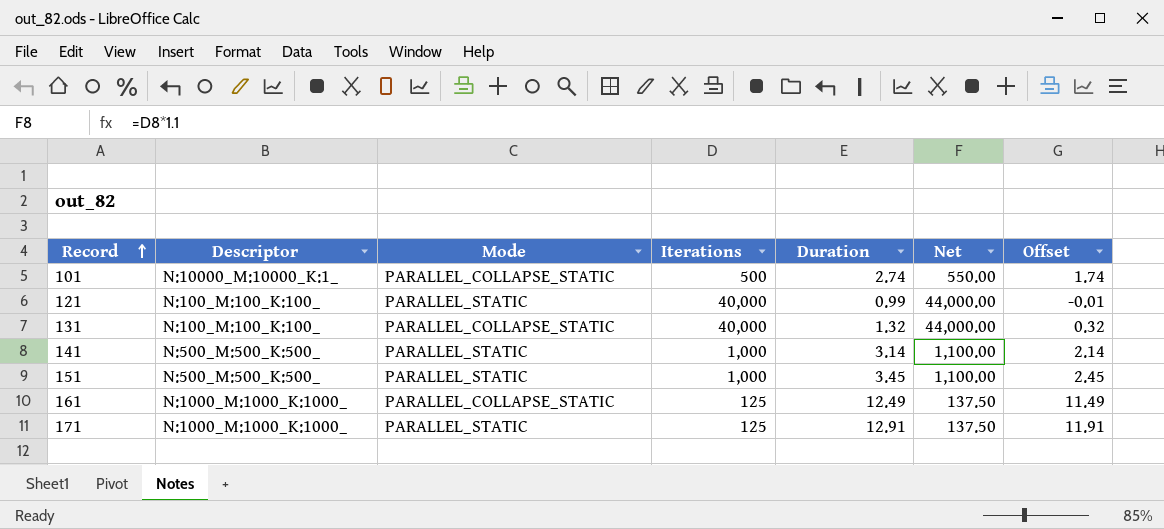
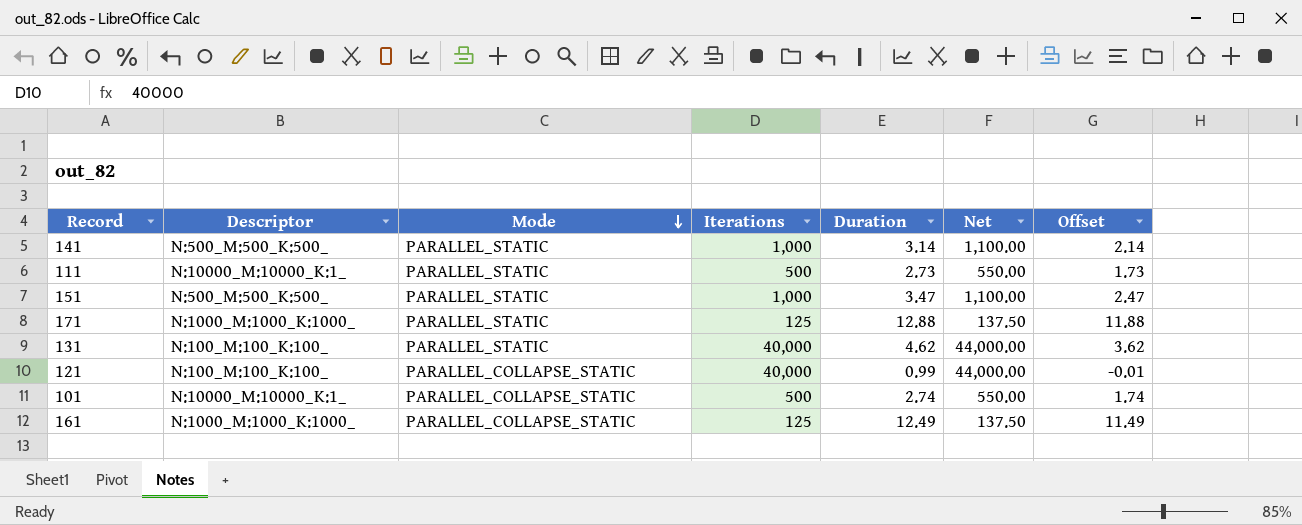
row order: Record ascending -> Mode descending
row 111: none -> N:10000_M:10000_K:1_ | PARALLEL_STATIC | 500 | 2.73 | 550.00 | 1.73
151 | Duration: 3.45 -> 3.47
151 | Offset: 2.45 -> 2.47
171 | Duration: 12.91 -> 12.88
171 | Offset: 11.91 -> 11.88
131 | Mode: PARALLEL_COLLAPSE_STATIC -> PARALLEL_STATIC
131 | Duration: 1.32 -> 4.62
131 | Offset: 0.32 -> 3.62
121 | Mode: PARALLEL_STATIC -> PARALLEL_COLLAPSE_STATIC

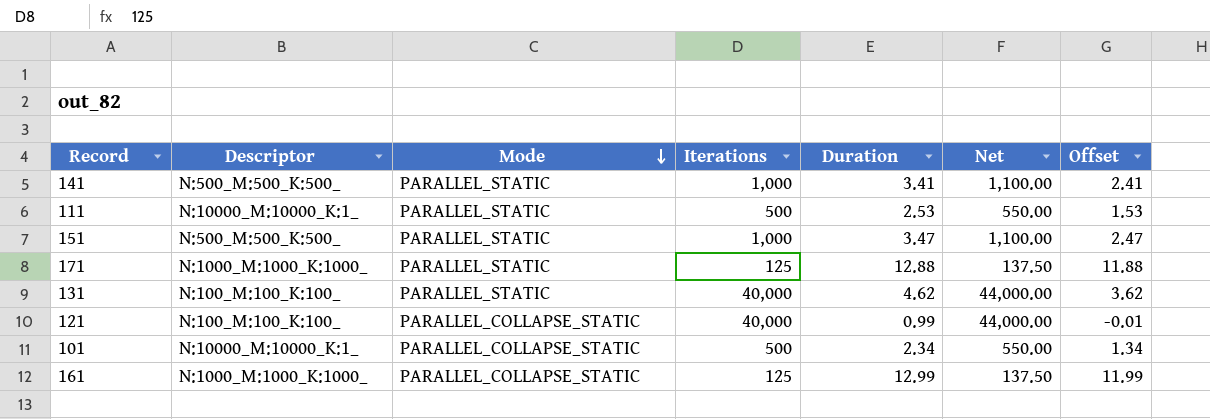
141 | Duration: 3.14 -> 3.41
141 | Offset: 2.14 -> 2.41
111 | Duration: 2.73 -> 2.53
111 | Offset: 1.73 -> 1.53
101 | Duration: 2.74 -> 2.34
101 | Offset: 1.74 -> 1.34
161 | Duration: 12.49 -> 12.99
161 | Offset: 11.49 -> 11.99

